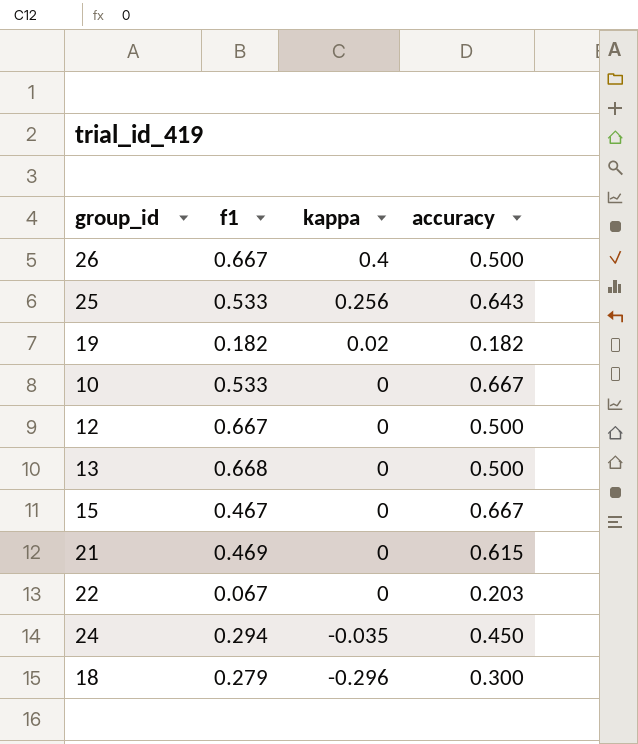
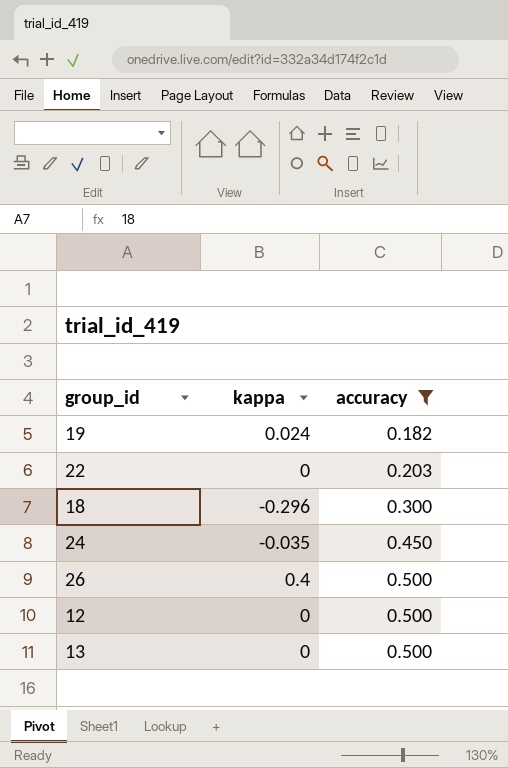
filter: none -> accuracy <= 0.500
row order: kappa descending -> accuracy ascending
column f1 | position: 2 -> none
19 | kappa: 0.02 -> 0.024

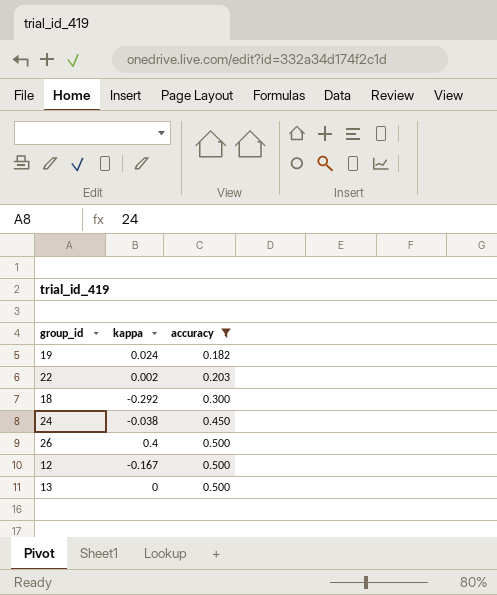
22 | kappa: 0 -> 0.002
18 | kappa: -0.296 -> -0.292
24 | kappa: -0.035 -> -0.038
12 | kappa: 0 -> -0.167

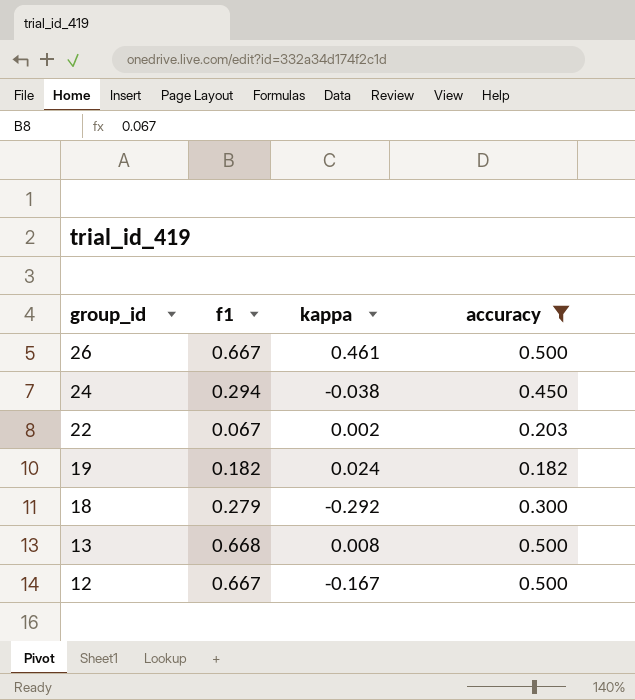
row order: accuracy ascending -> group_id descending
column f1 | position: none -> 2
26 | kappa: 0.4 -> 0.461
13 | kappa: 0 -> 0.008

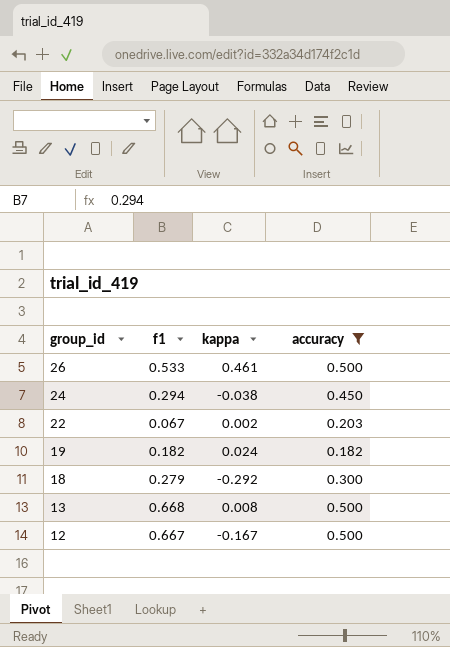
26 | f1: 0.667 -> 0.533

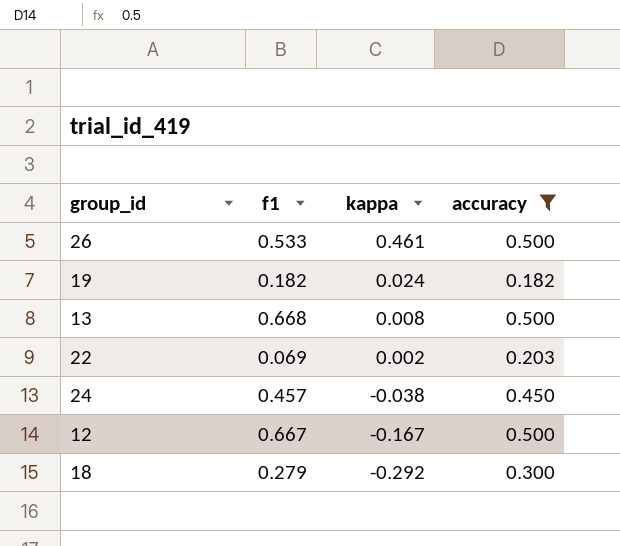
row order: group_id descending -> kappa descending
22 | f1: 0.067 -> 0.069
24 | f1: 0.294 -> 0.457

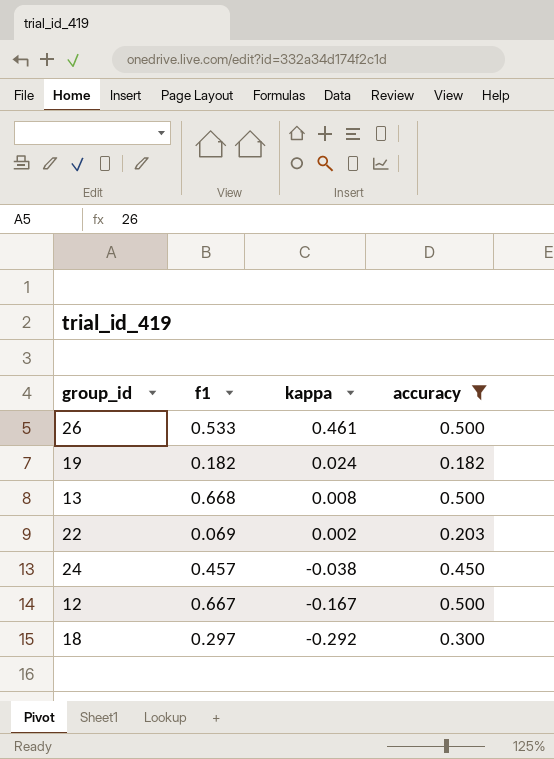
18 | f1: 0.279 -> 0.297

